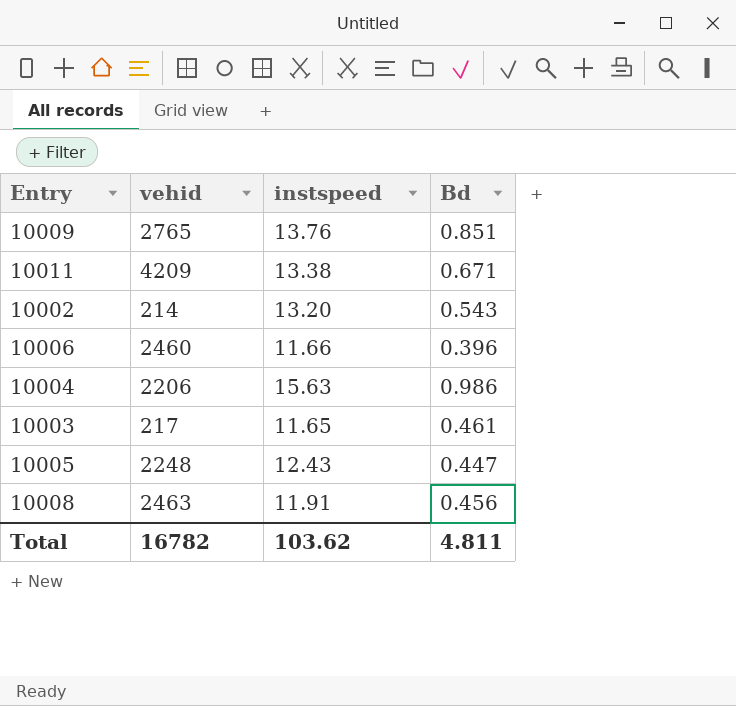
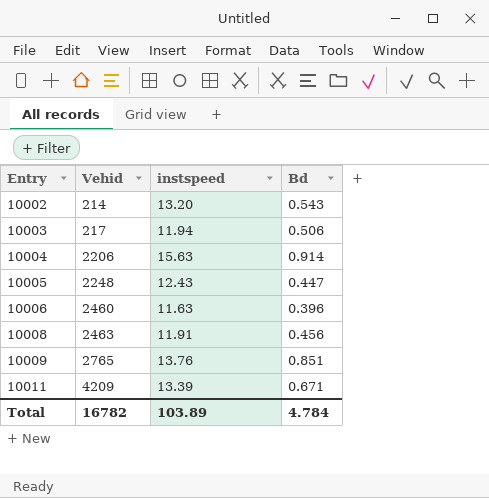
row order: none -> Entry ascending
column name: vehid -> Vehid
10003 | instspeed: 11.65 -> 11.94
10003 | Bd: 0.461 -> 0.506
10004 | Bd: 0.986 -> 0.914
10006 | instspeed: 11.66 -> 11.63
10011 | instspeed: 13.38 -> 13.39
Total | instspeed: 103.62 -> 103.89
Total | Bd: 4.811 -> 4.784

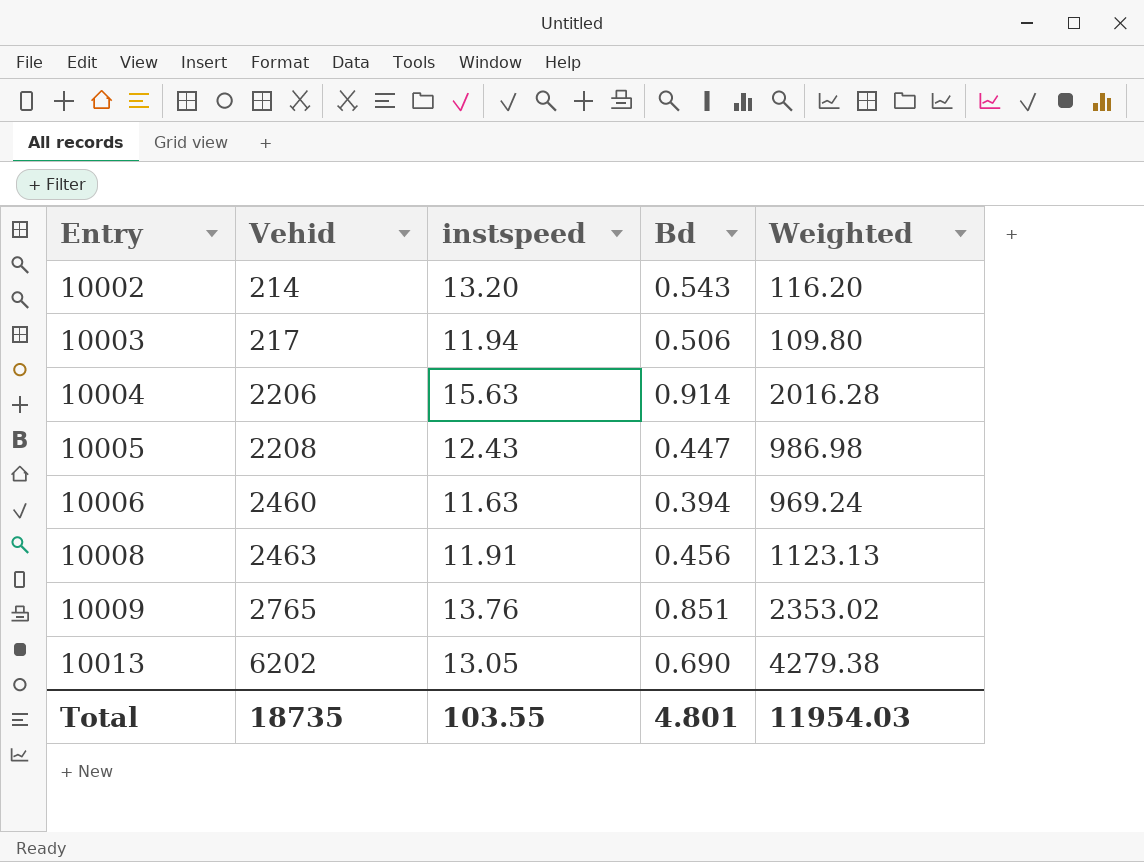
column Weighted | formula: none -> [Vehid] * [Bd]
row 10011: 4209 | 13.39 | 0.671 -> none
10005 | Vehid: 2248 -> 2208
10006 | Bd: 0.396 -> 0.394
row 10013: none -> 6202 | 13.05 | 0.690 | 4279.38
Total | Vehid: 16782 -> 18735
Total | instspeed: 103.89 -> 103.55
Total | Bd: 4.784 -> 4.801

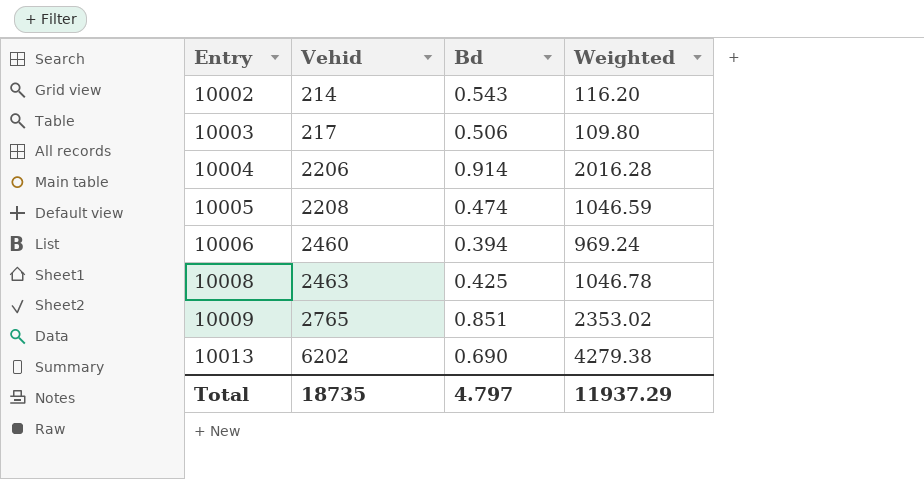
column instspeed | position: 3 -> none
10005 | Bd: 0.447 -> 0.474
10005 | Weighted: 986.98 -> 1046.59
10008 | Bd: 0.456 -> 0.425
10008 | Weighted: 1123.13 -> 1046.78
Total | Bd: 4.801 -> 4.797
Total | Weighted: 11954.03 -> 11937.29

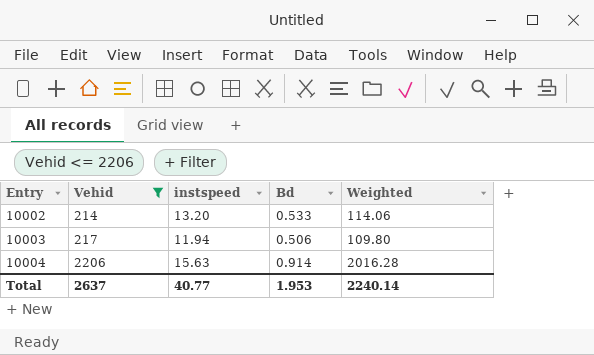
filter: none -> Vehid <= 2206
column instspeed | position: none -> 3
10002 | Bd: 0.543 -> 0.533
10002 | Weighted: 116.20 -> 114.06
Total | Vehid: 18735 -> 2637
Total | Bd: 4.797 -> 1.953
Total | Weighted: 11937.29 -> 2240.14

